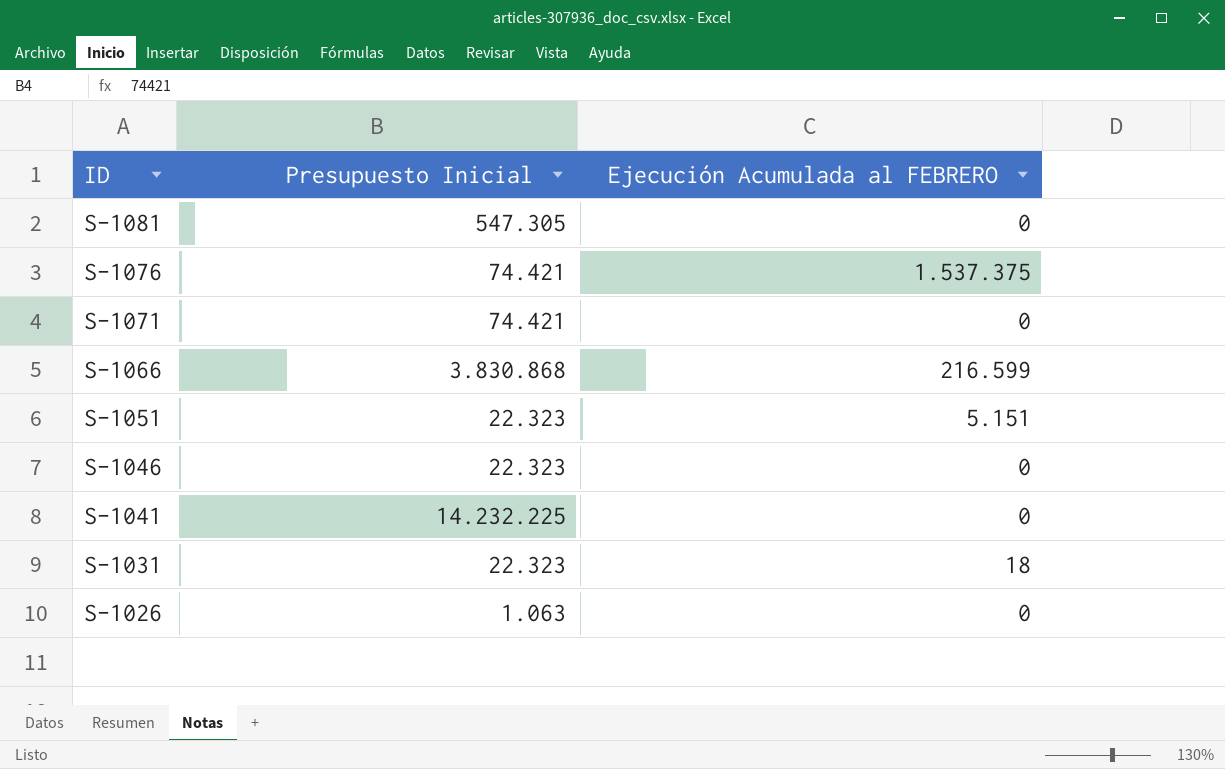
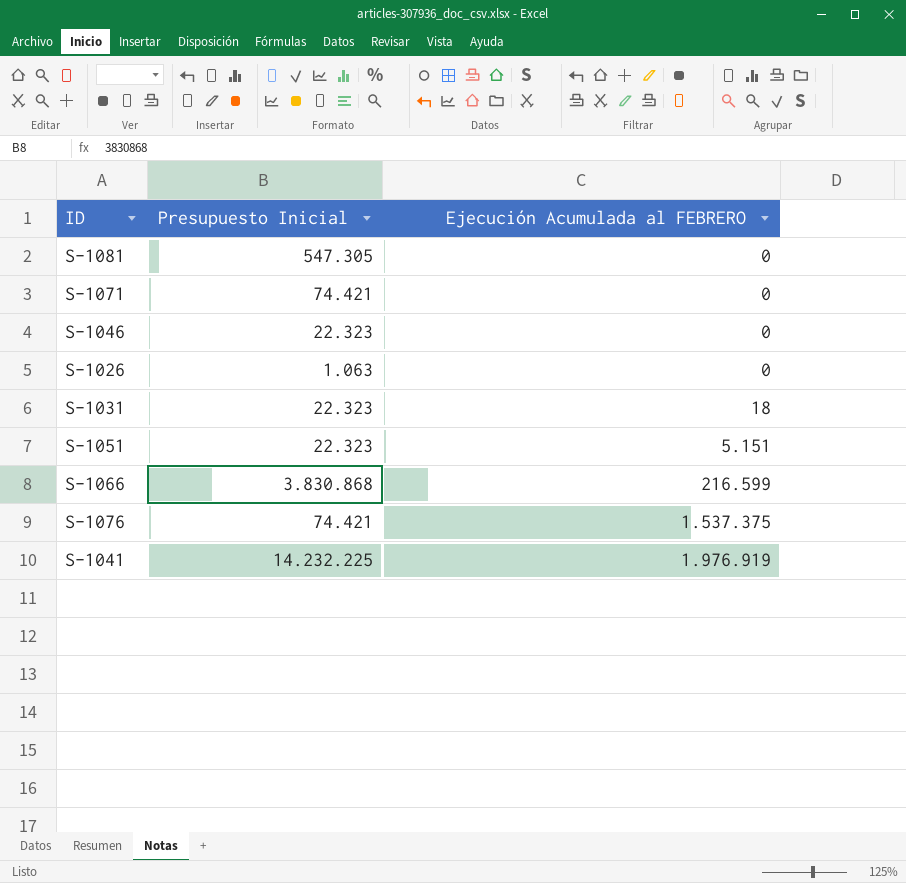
row order: ID descending -> Ejecución Acumulada al FEBRERO ascending
S-1041 | Ejecución Acumulada al FEBRERO: 0 -> 1.976.919

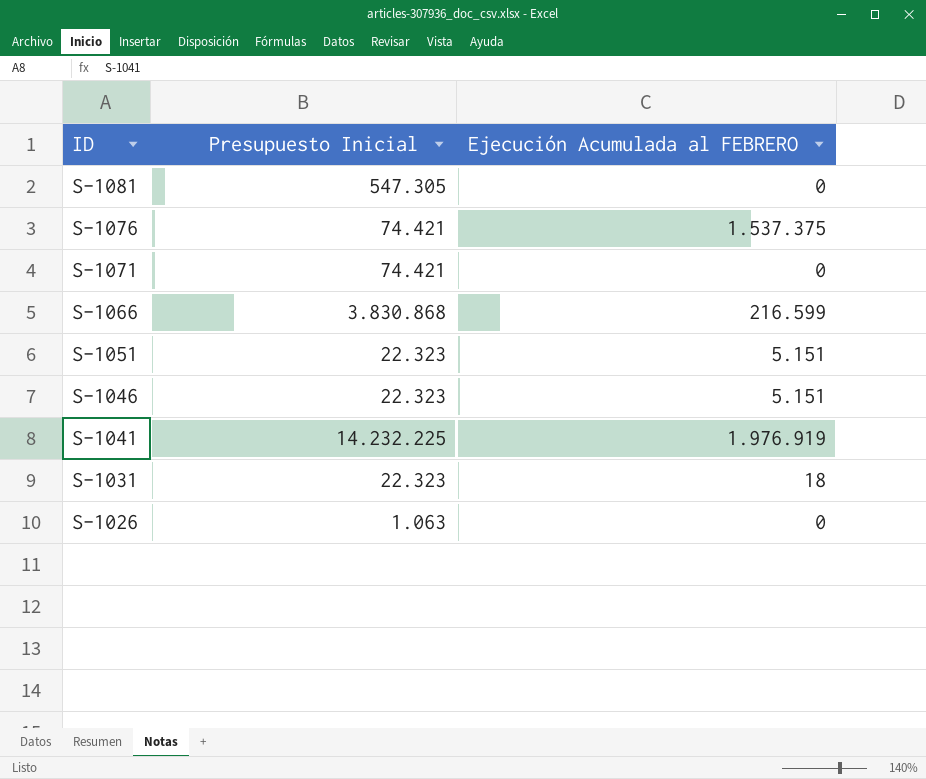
row order: Ejecución Acumulada al FEBRERO ascending -> ID descending
S-1046 | Ejecución Acumulada al FEBRERO: 0 -> 5.151

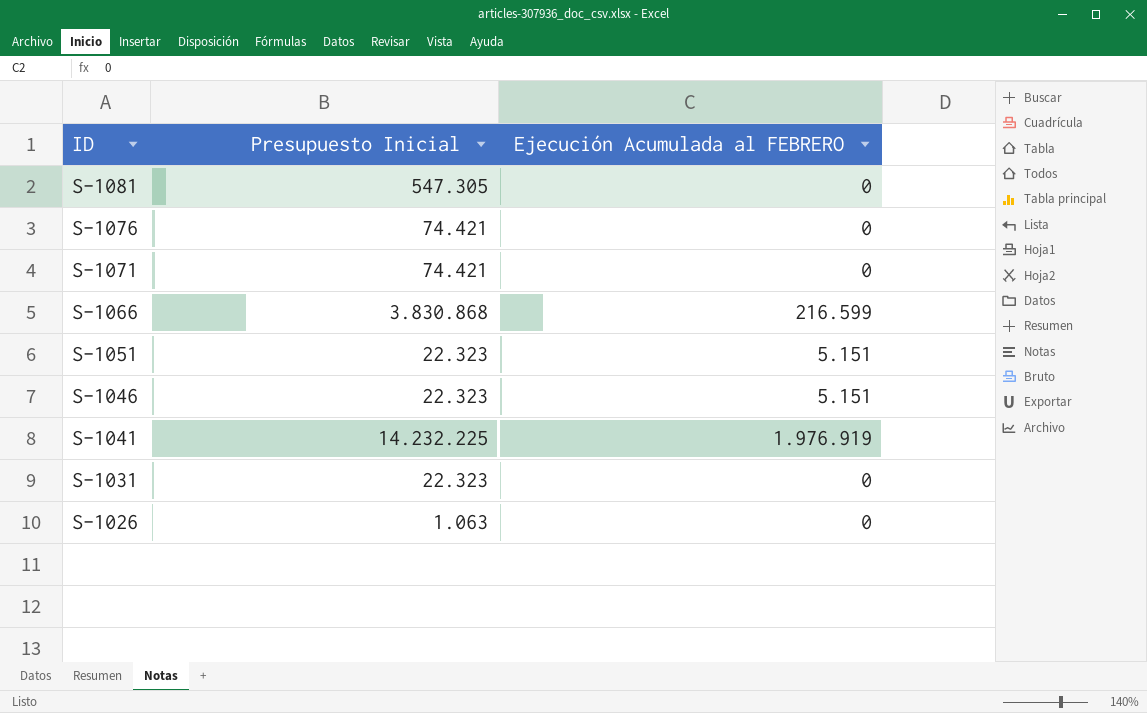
S-1076 | Ejecución Acumulada al FEBRERO: 1.537.375 -> 0
S-1031 | Ejecución Acumulada al FEBRERO: 18 -> 0

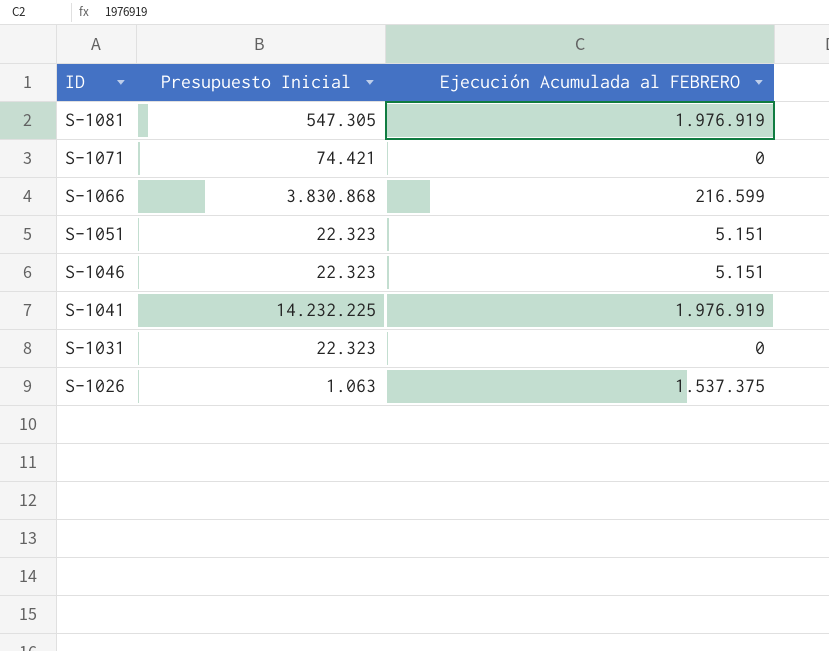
row S-1076: 74.421 | 0 -> none
S-1081 | Ejecución Acumulada al FEBRERO: 0 -> 1.976.919
S-1026 | Ejecución Acumulada al FEBRERO: 0 -> 1.537.375

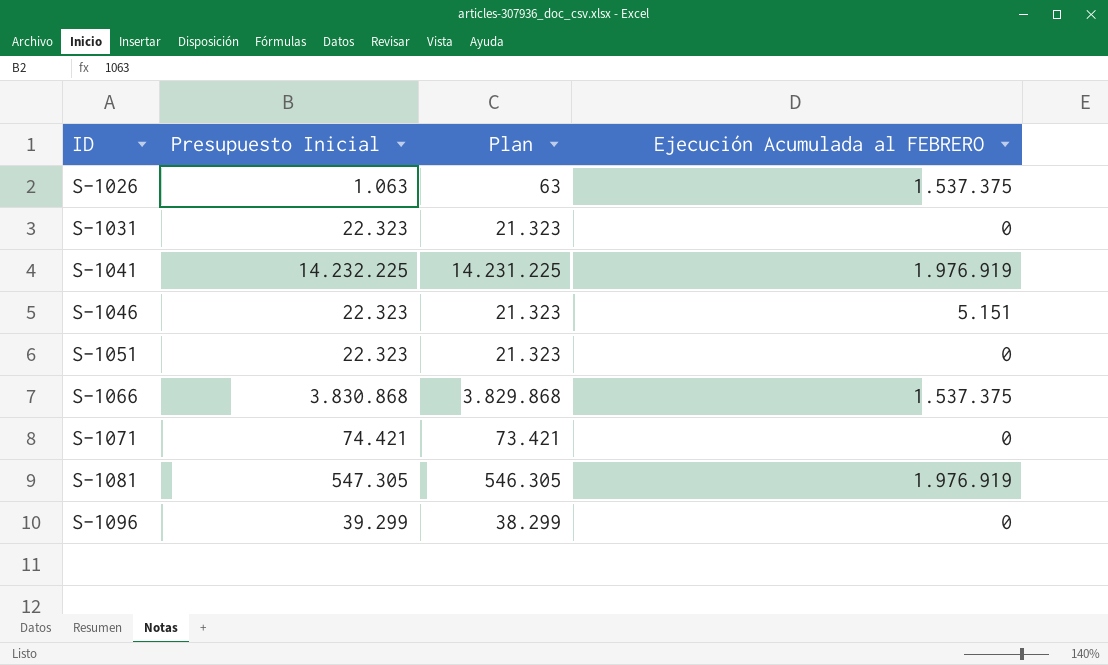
row order: ID descending -> ID ascending
column Plan | formula: none -> [Presupuesto Inicial] - 1000
S-1051 | Ejecución Acumulada al FEBRERO: 5.151 -> 0
S-1066 | Ejecución Acumulada al FEBRERO: 216.599 -> 1.537.375
row S-1096: none -> 39.299 | 38.299 | 0

